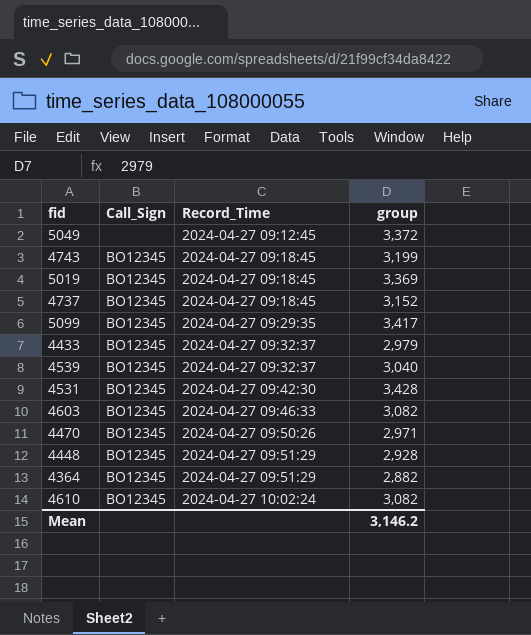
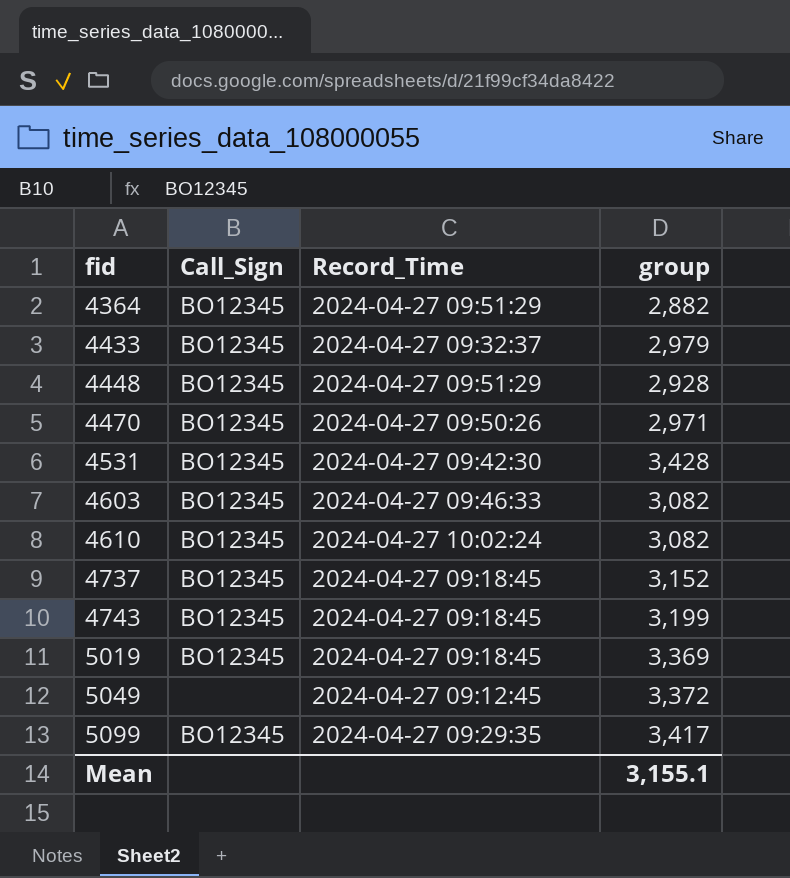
row order: Record_Time ascending -> fid ascending
row 4539: BO12345 | 2024-04-27 09:32:37 | 3,040 -> none
Mean | group: 3,146.2 -> 3,155.1

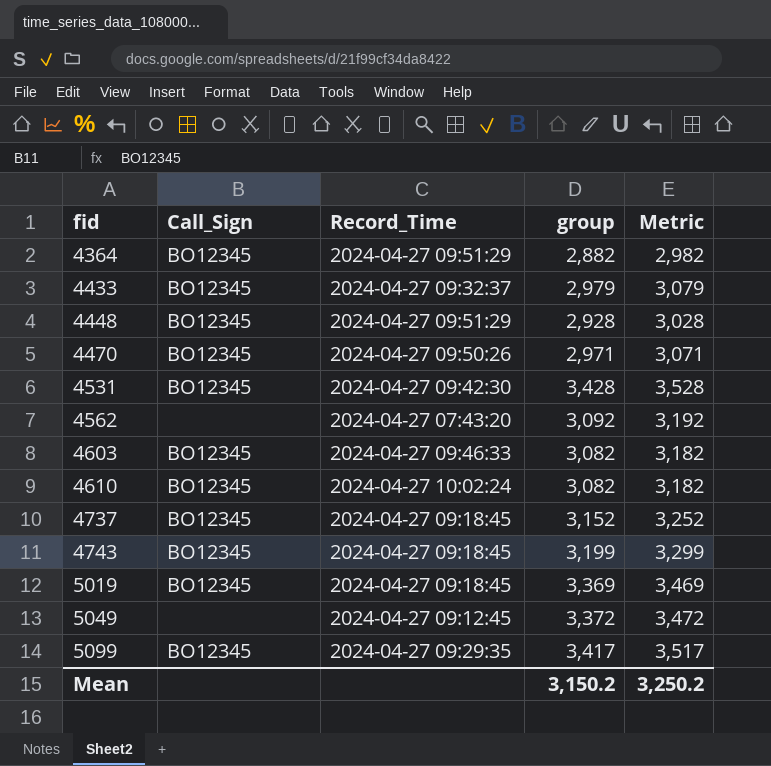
column Metric | formula: none -> [group] + 100
row 4562: none -> none | 2024-04-27 07:43:20 | 3,092 | 3,192
Mean | group: 3,155.1 -> 3,150.2

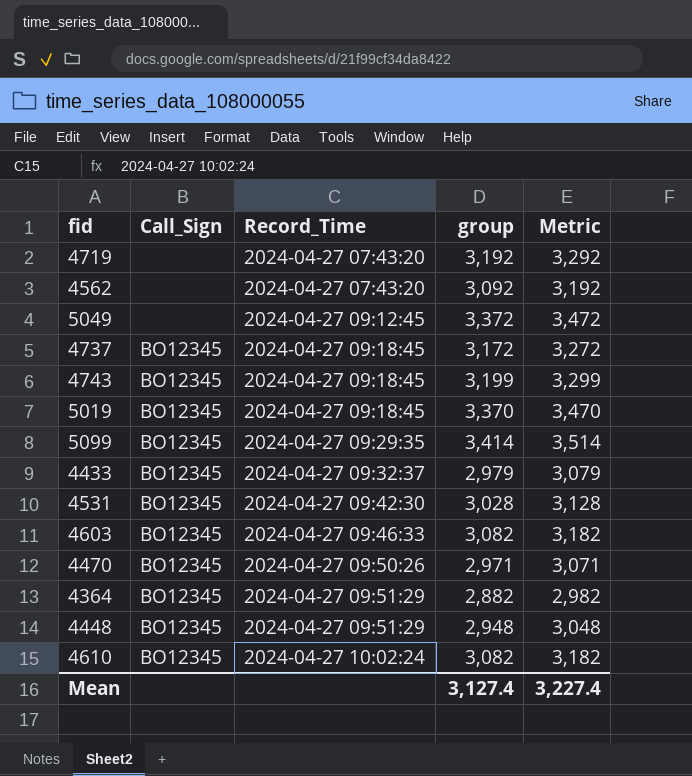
row order: fid ascending -> Record_Time ascending
row 4719: none -> none | 2024-04-27 07:43:20 | 3,192 | 3,292
4737 | group: 3,152 -> 3,172
4737 | Metric: 3,252 -> 3,272
5019 | group: 3,369 -> 3,370
5019 | Metric: 3,469 -> 3,470
5099 | group: 3,417 -> 3,414
5099 | Metric: 3,517 -> 3,514
4531 | group: 3,428 -> 3,028
4531 | Metric: 3,528 -> 3,128
4448 | group: 2,928 -> 2,948
4448 | Metric: 3,028 -> 3,048
Mean | group: 3,150.2 -> 3,127.4
Mean | Metric: 3,250.2 -> 3,227.4

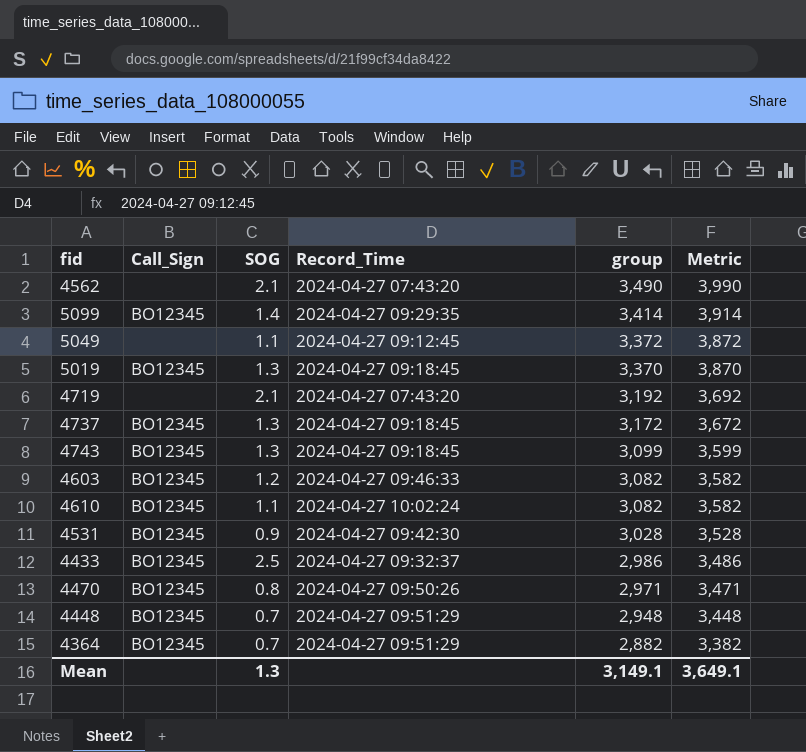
row order: Record_Time ascending -> group descending
column SOG | position: none -> 3
column Metric | formula: [group] + 100 -> [group] + 500
4562 | group: 3,092 -> 3,490
4743 | group: 3,199 -> 3,099
4433 | group: 2,979 -> 2,986
Mean | group: 3,127.4 -> 3,149.1
Mean | Metric: 3,227.4 -> 3,649.1

